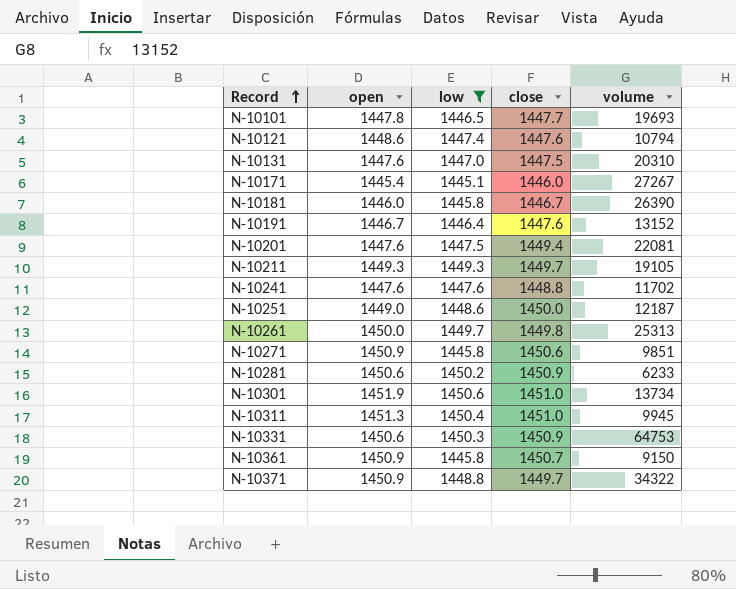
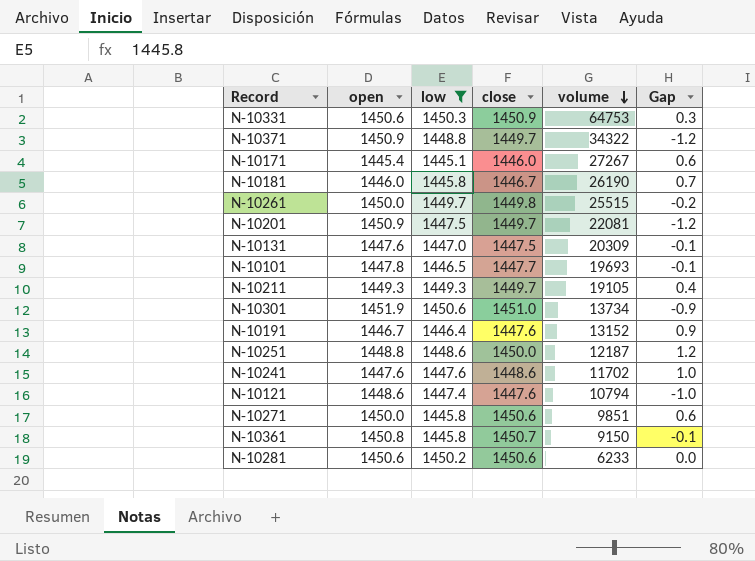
row order: Record ascending -> volume descending
column Gap | formula: none -> [close] - [open]
row N-10311: 1451.3 | 1450.4 | 1451.0 | 9945 -> none
N-10181 | volume: 26390 -> 26190
N-10261 | volume: 25313 -> 25515
N-10201 | open: 1447.6 -> 1450.9
N-10201 | close: 1449.4 -> 1449.7
N-10131 | volume: 20310 -> 20309
N-10251 | open: 1449.0 -> 1448.8
N-10241 | close: 1448.8 -> 1448.6
N-10271 | open: 1450.9 -> 1450.0
N-10361 | open: 1450.9 -> 1450.8
N-10281 | close: 1450.9 -> 1450.6

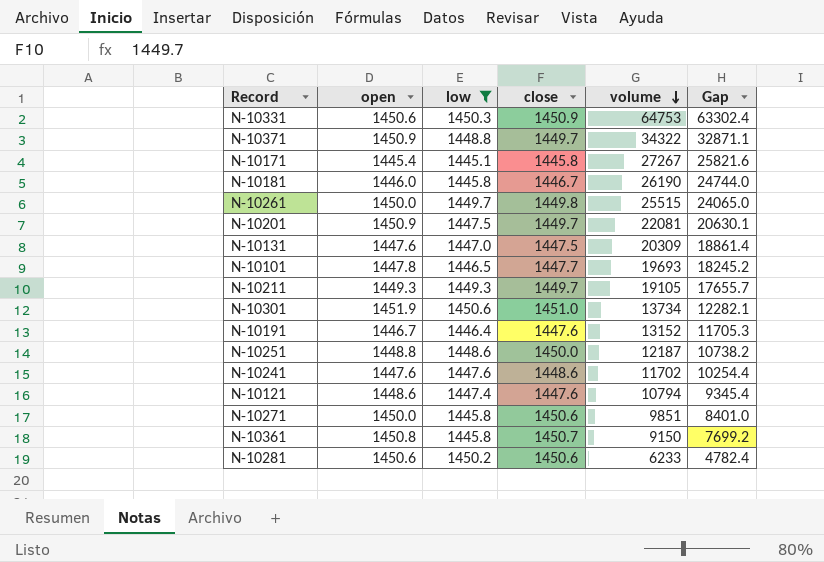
column Gap | formula: [close] - [open] -> [volume] - [open]
N-10171 | close: 1446.0 -> 1445.8

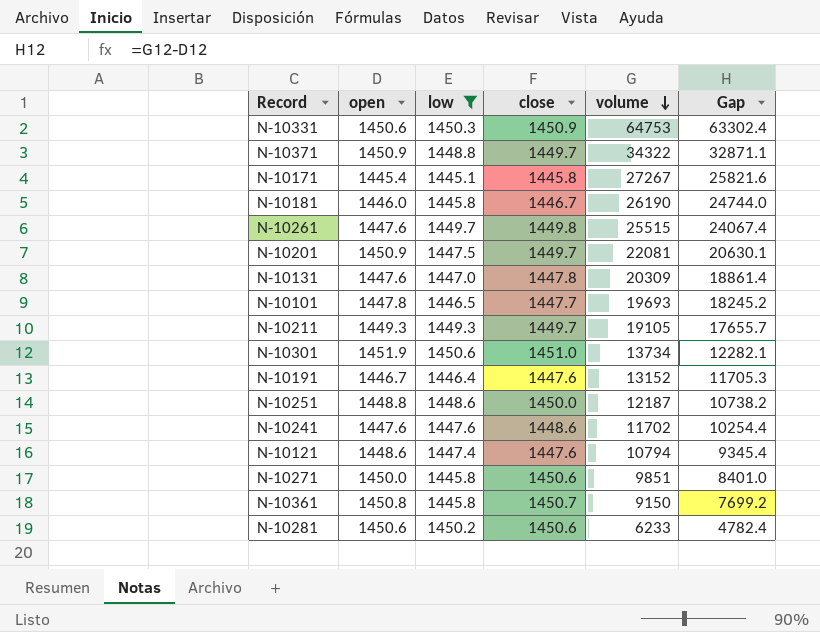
N-10261 | open: 1450.0 -> 1447.6
N-10261 | Gap: 24065.0 -> 24067.4
N-10131 | close: 1447.5 -> 1447.8

